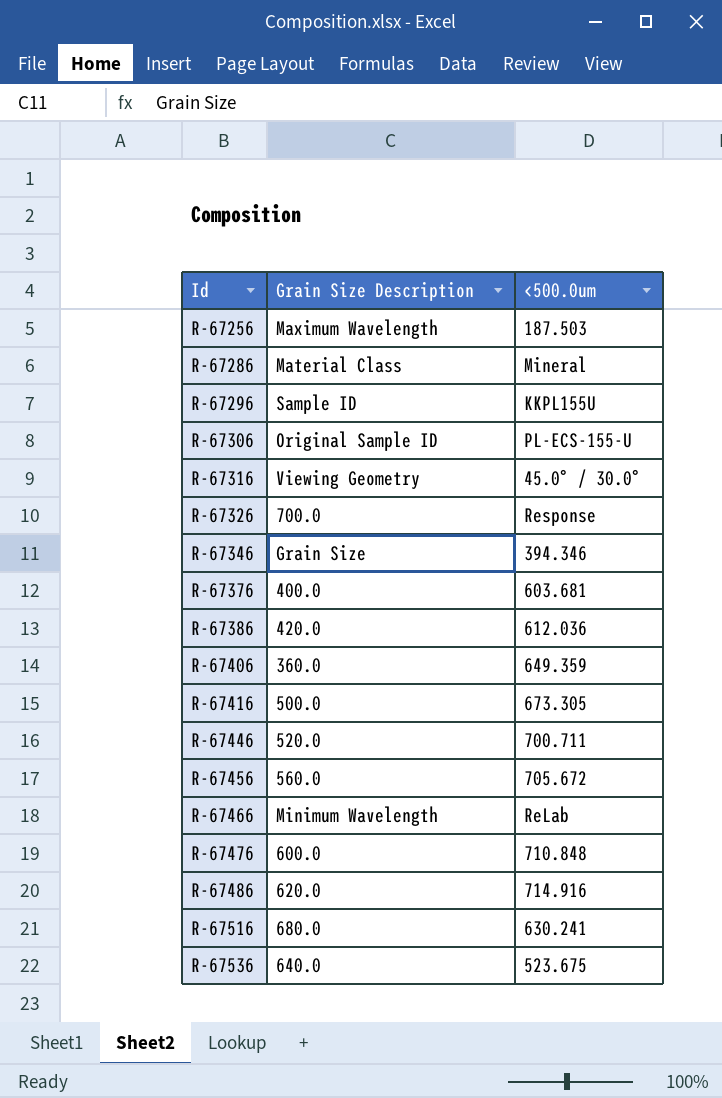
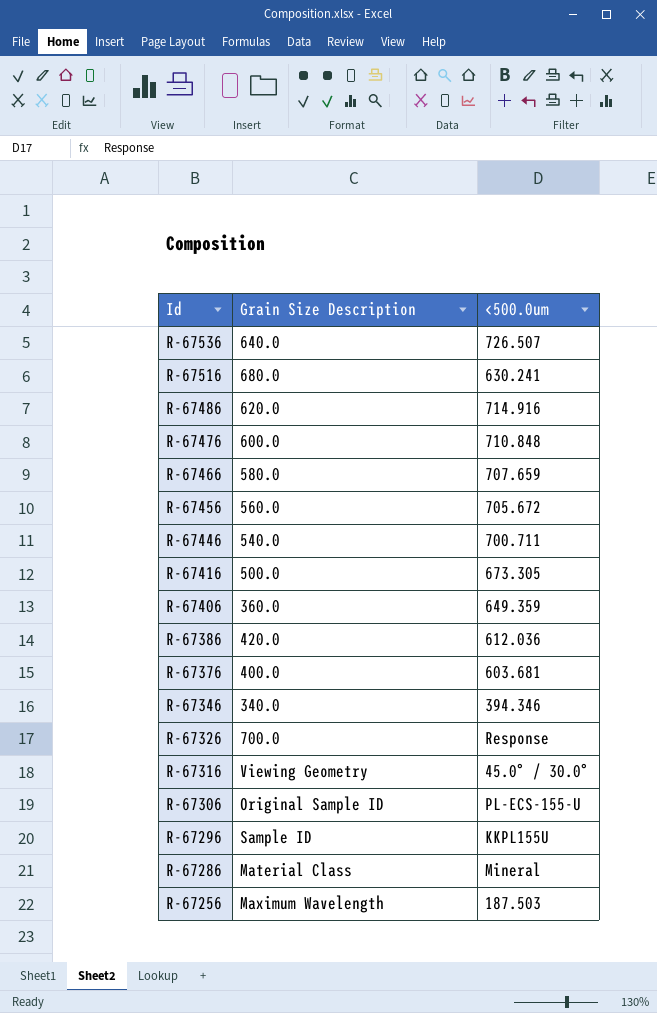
row order: Id ascending -> Id descending
R-67536 | <500.0um: 523.675 -> 726.507
R-67466 | Grain Size Description: Minimum Wavelength -> 580.0
R-67466 | <500.0um: ReLab -> 707.659
R-67446 | Grain Size Description: 520.0 -> 540.0
R-67346 | Grain Size Description: Grain Size -> 340.0

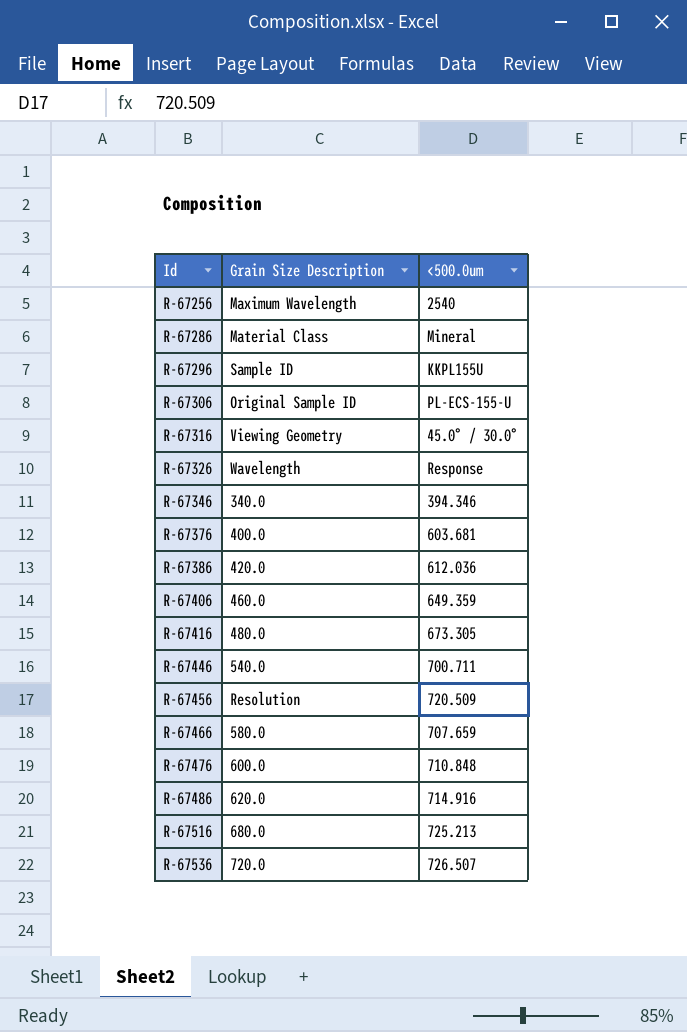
row order: Id descending -> Id ascending
R-67256 | <500.0um: 187.503 -> 2540
R-67326 | Grain Size Description: 700.0 -> Wavelength
R-67406 | Grain Size Description: 360.0 -> 460.0
R-67416 | Grain Size Description: 500.0 -> 480.0
R-67456 | Grain Size Description: 560.0 -> Resolution
R-67456 | <500.0um: 705.672 -> 720.509
R-67516 | <500.0um: 630.241 -> 725.213
R-67536 | Grain Size Description: 640.0 -> 720.0

